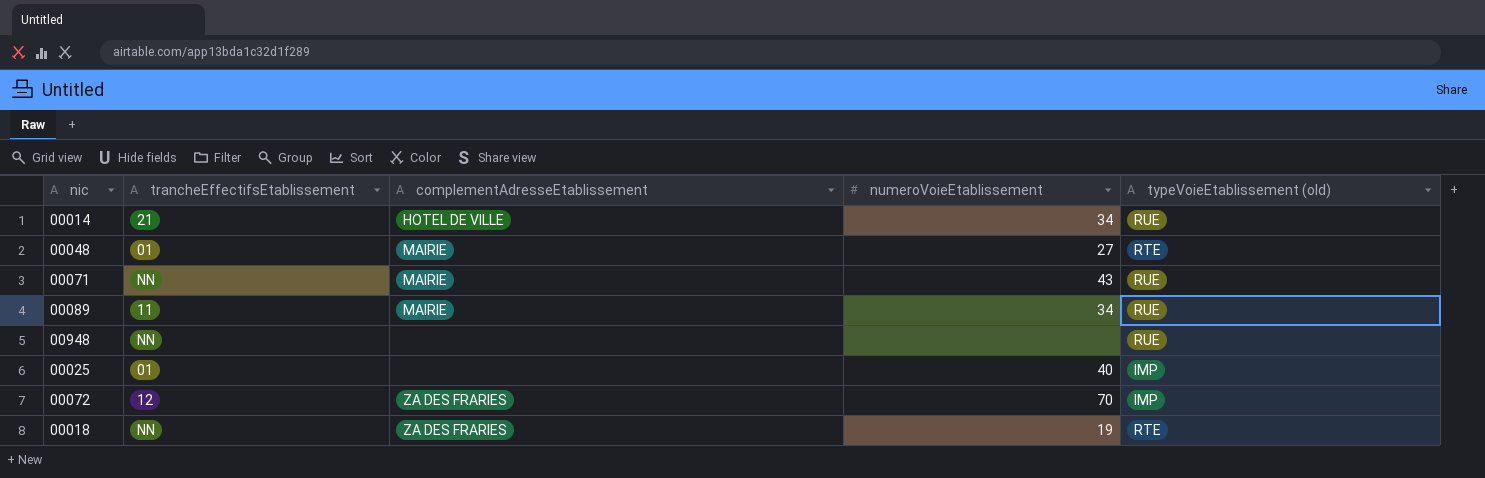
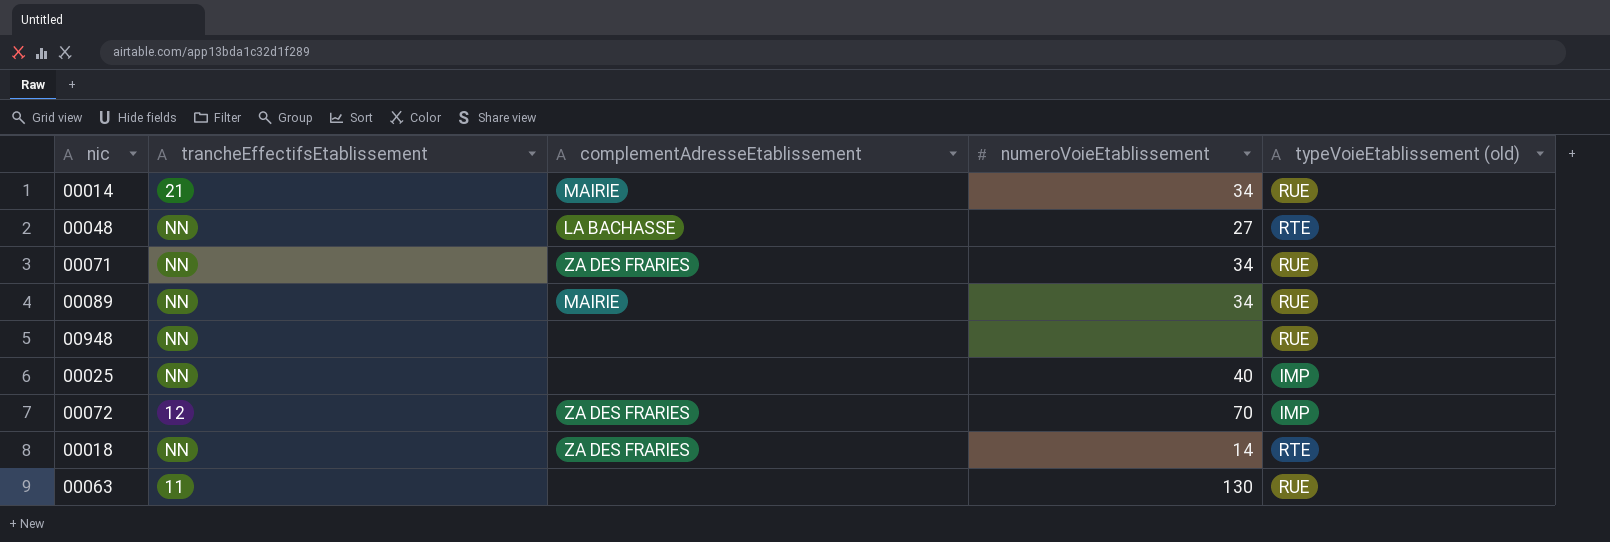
00014 | complementAdresseEtablissement: HOTEL DE VILLE -> MAIRIE
00048 | trancheEffectifsEtablissement: 01 -> NN
00048 | complementAdresseEtablissement: MAIRIE -> LA BACHASSE
00071 | complementAdresseEtablissement: MAIRIE -> ZA DES FRARIES
00071 | numeroVoieEtablissement: 43 -> 34
00089 | trancheEffectifsEtablissement: 11 -> NN
00025 | trancheEffectifsEtablissement: 01 -> NN
00018 | numeroVoieEtablissement: 19 -> 14
row 00063: none -> 11 | none | 130 | RUE

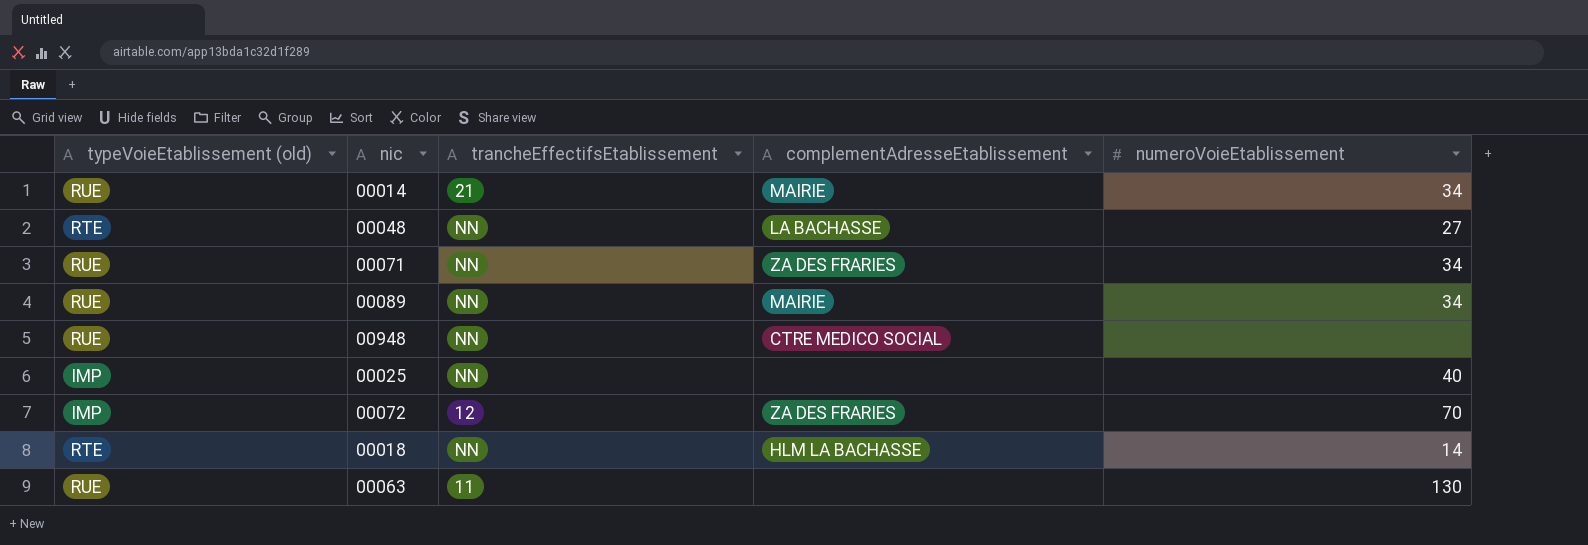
column typeVoieEtablissement (old) | position: 5 -> 1
00948 | complementAdresseEtablissement: none -> CTRE MEDICO SOCIAL
00018 | complementAdresseEtablissement: ZA DES FRARIES -> HLM LA BACHASSE

